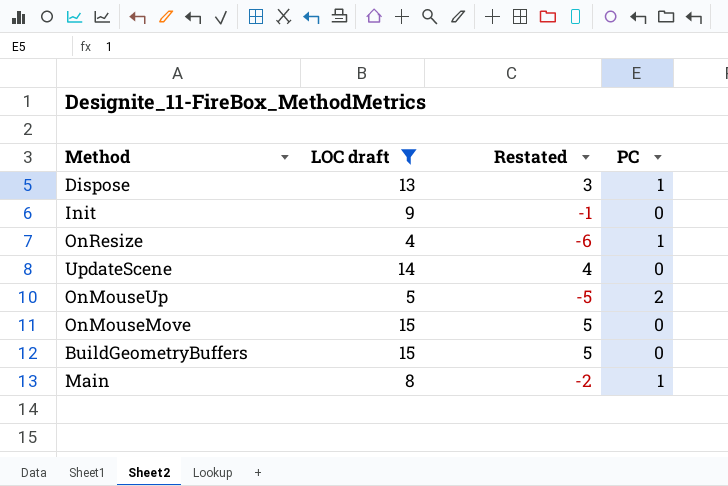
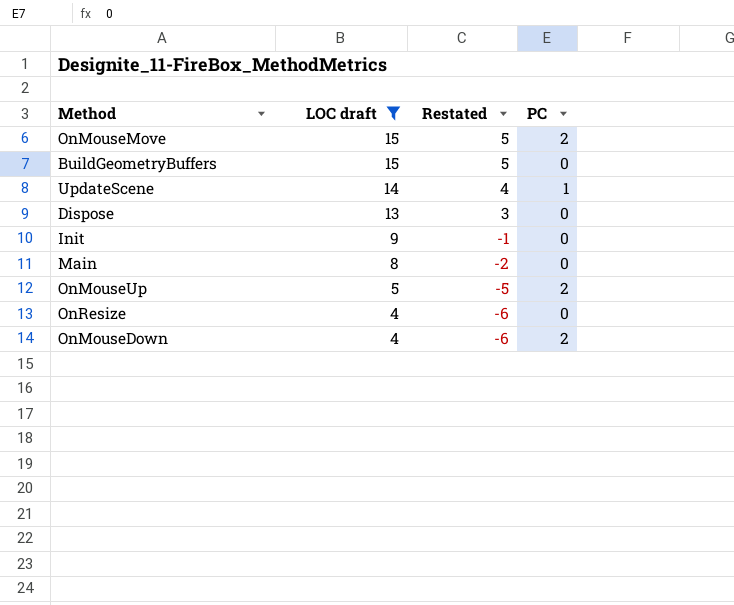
row order: none -> LOC draft descending
OnMouseMove | PC: 0 -> 2
UpdateScene | PC: 0 -> 1
Dispose | PC: 1 -> 0
Main | PC: 1 -> 0
OnResize | PC: 1 -> 0
row OnMouseDown: none -> 4 | -6 | 2

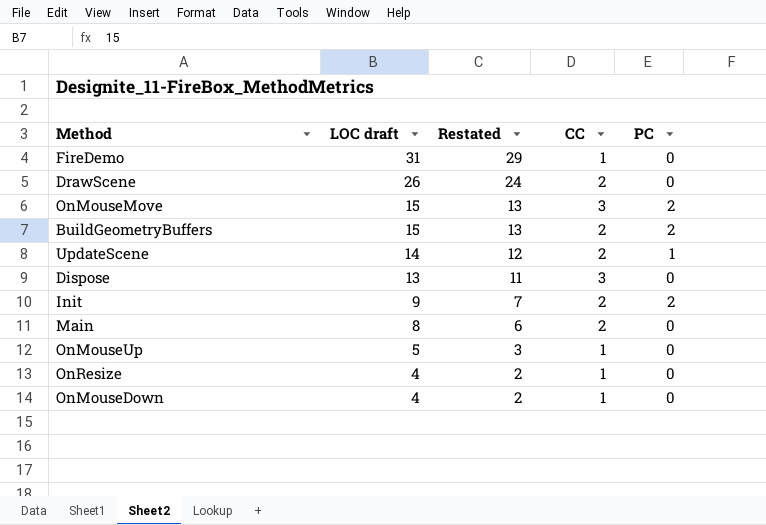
filter: LOC draft <= 15 -> none
column Restated | formula: [LOC draft] - 10 -> [LOC draft] - 2
column CC | position: none -> 4
BuildGeometryBuffers | PC: 0 -> 2
Init | PC: 0 -> 2
OnMouseUp | PC: 2 -> 0
OnMouseDown | PC: 2 -> 0

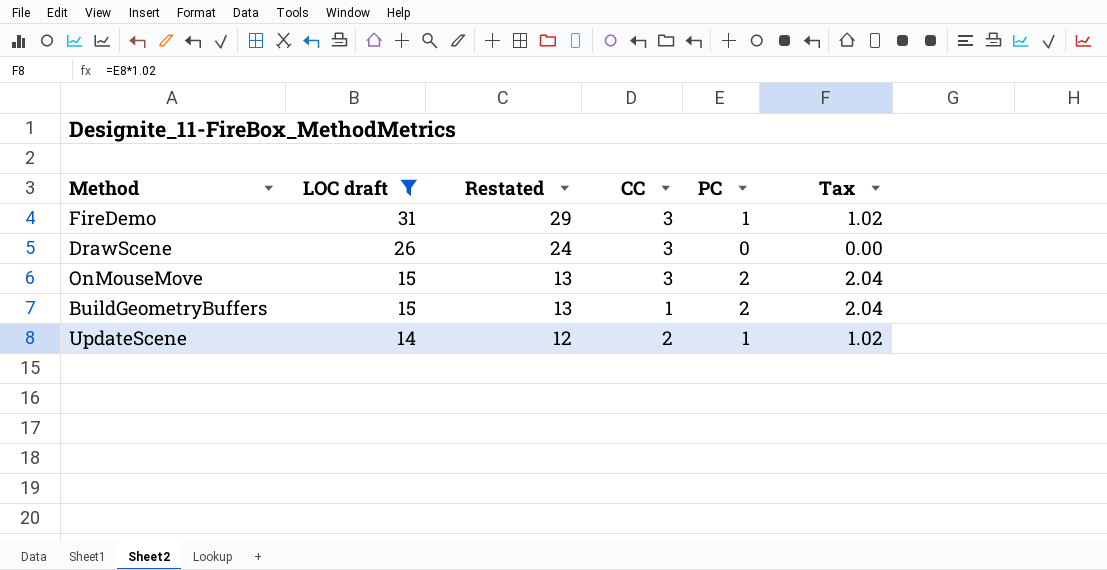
filter: none -> LOC draft >= 14
column Tax | formula: none -> [PC] * 1.02
FireDemo | CC: 1 -> 3
FireDemo | PC: 0 -> 1
DrawScene | CC: 2 -> 3
BuildGeometryBuffers | CC: 2 -> 1

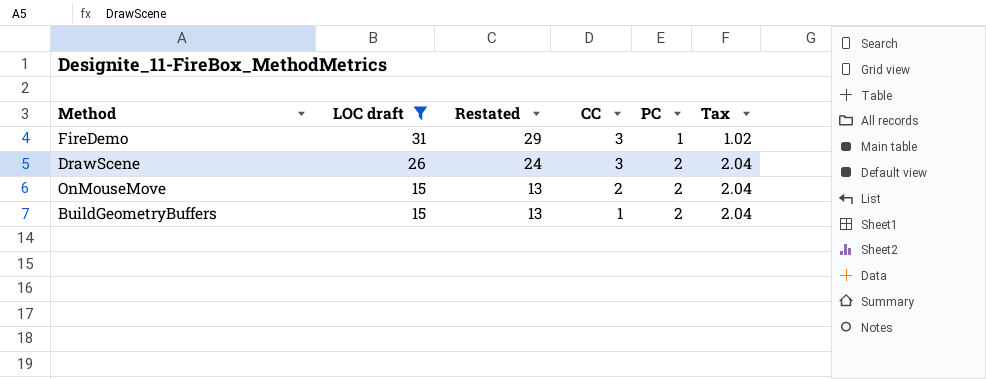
row UpdateScene: 14 | 12 | 2 | 1 | 1.02 -> none
DrawScene | PC: 0 -> 2
DrawScene | Tax: 0.00 -> 2.04
OnMouseMove | CC: 3 -> 2

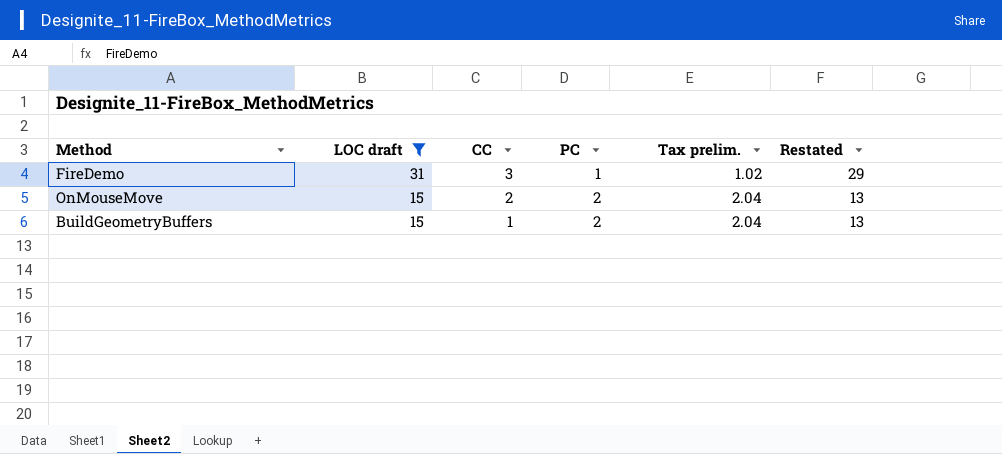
column name: Tax -> Tax prelim.
column Restated | position: 3 -> 6
row DrawScene: 26 | 24 | 3 | 2 | 2.04 -> none

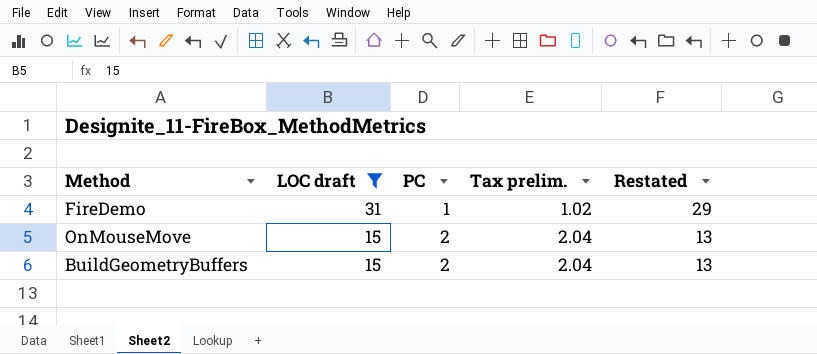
column CC | position: 3 -> none

